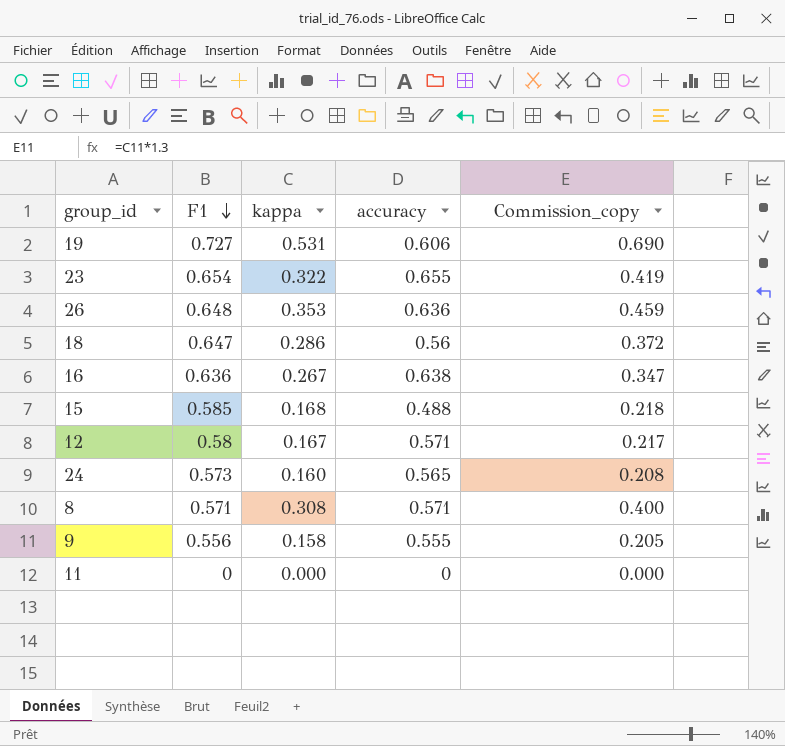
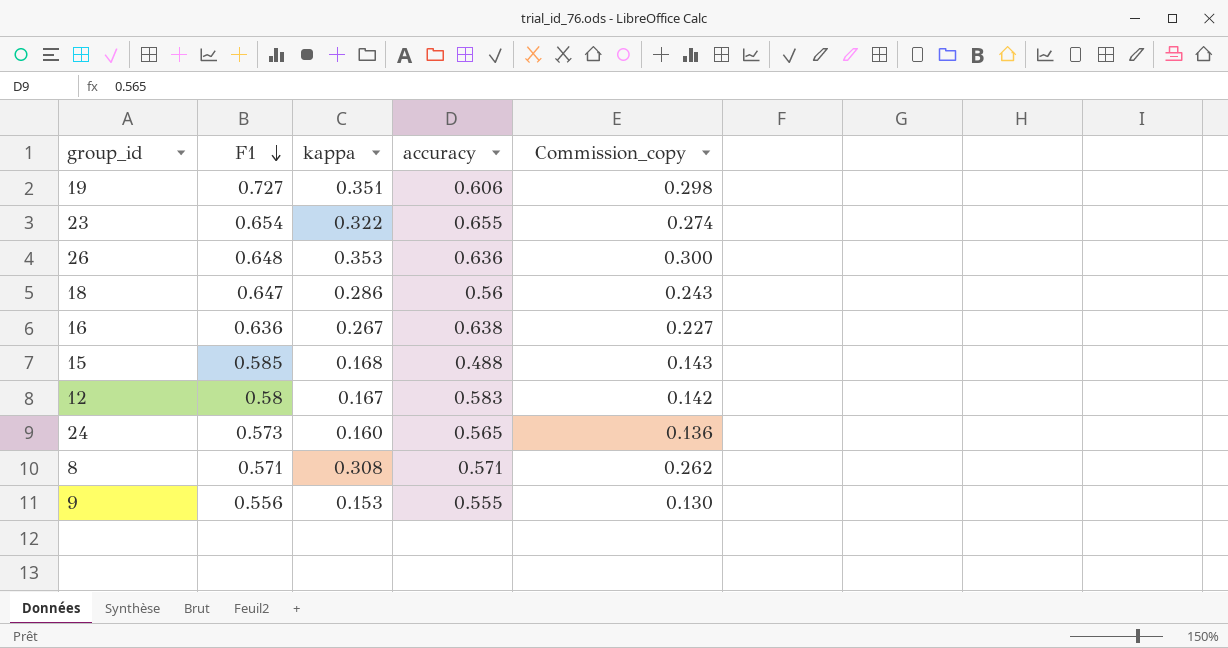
column Commission_copy | formula: [kappa] * 1.3 -> [kappa] * 0.85
row 11: 0 | 0.000 | 0 | 0.000 -> none
19 | kappa: 0.531 -> 0.351
12 | accuracy: 0.571 -> 0.583
9 | kappa: 0.158 -> 0.153

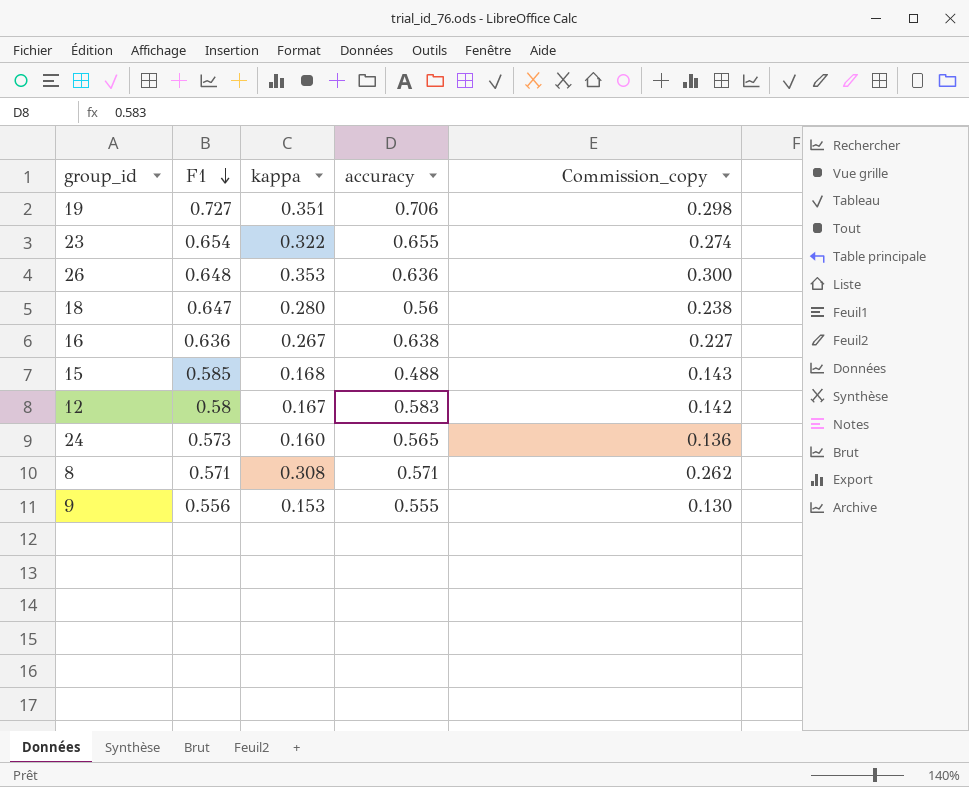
19 | accuracy: 0.606 -> 0.706
18 | kappa: 0.286 -> 0.280
18 | Commission_copy: 0.243 -> 0.238

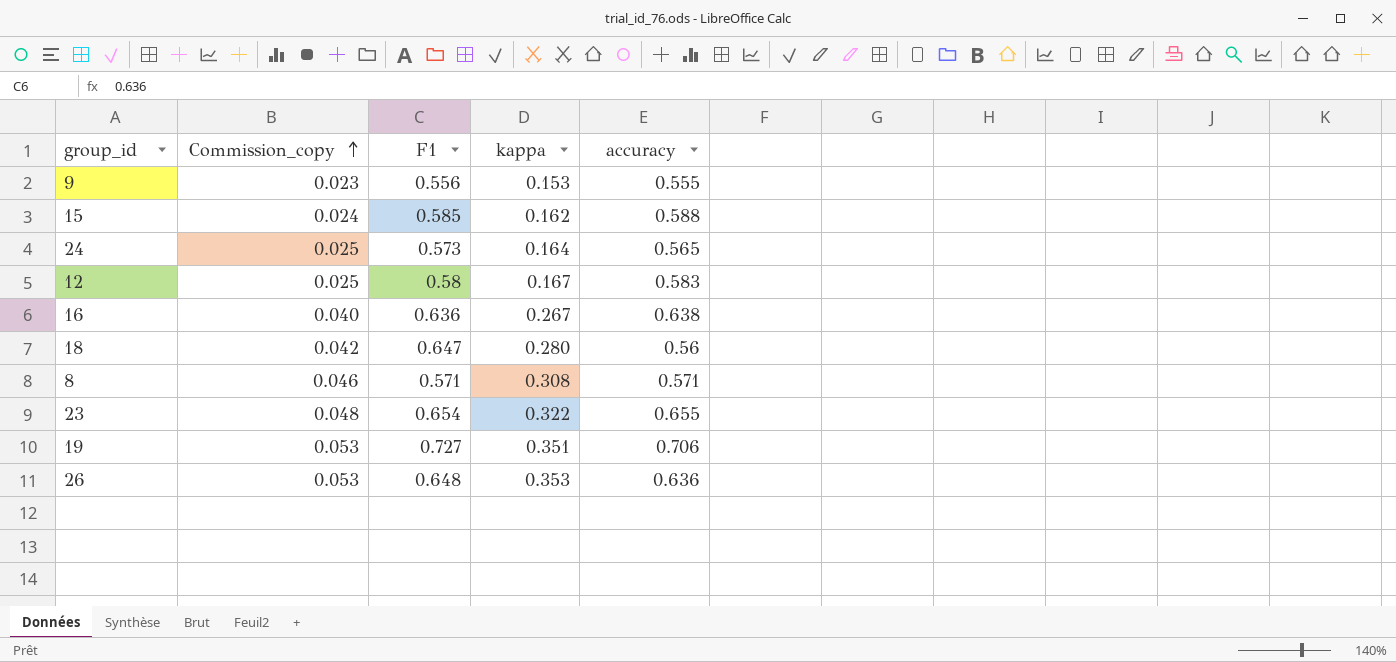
row order: F1 descending -> Commission_copy ascending
column Commission_copy | formula: [kappa] * 0.85 -> [kappa] * 0.15
column Commission_copy | position: 5 -> 2
15 | kappa: 0.168 -> 0.162
15 | accuracy: 0.488 -> 0.588
24 | kappa: 0.160 -> 0.164

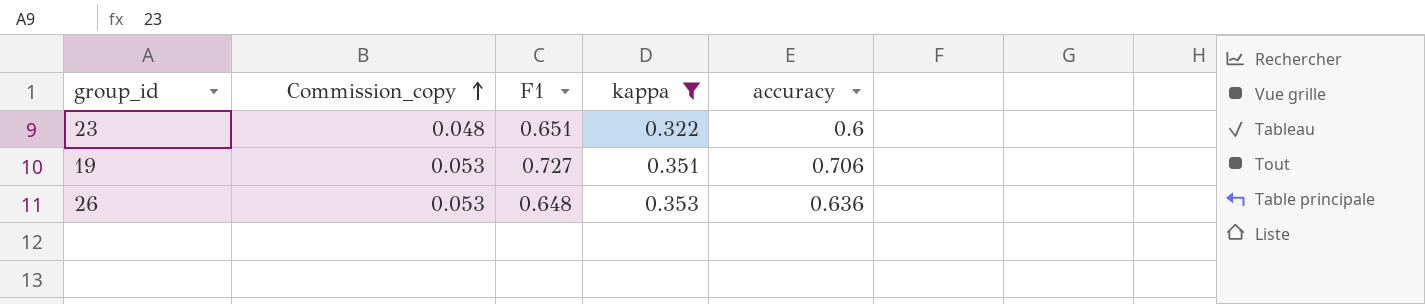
filter: none -> kappa >= 0.322
23 | F1: 0.654 -> 0.651
23 | accuracy: 0.655 -> 0.6

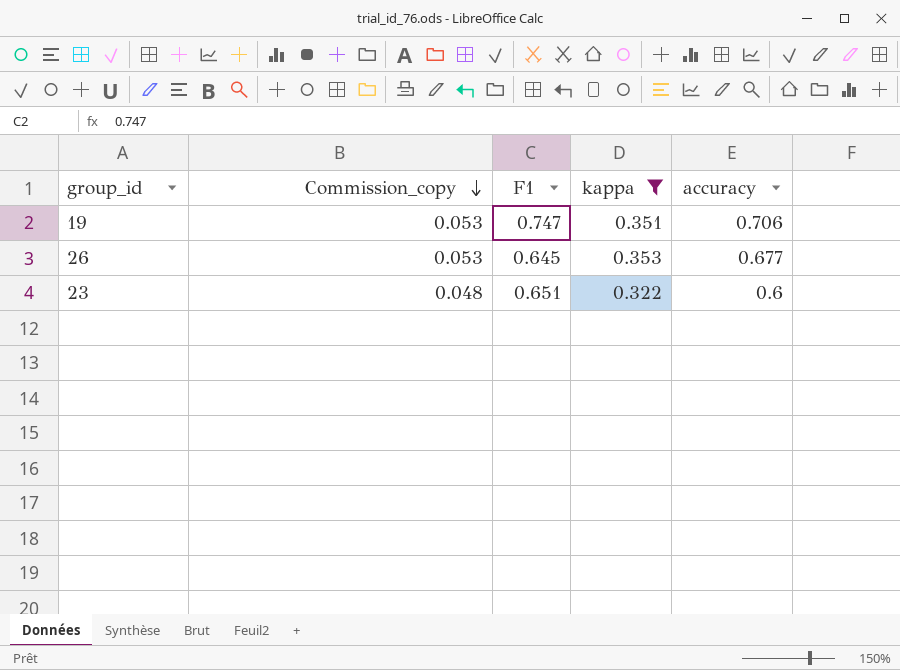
row order: Commission_copy ascending -> Commission_copy descending
19 | F1: 0.727 -> 0.747
26 | F1: 0.648 -> 0.645
26 | accuracy: 0.636 -> 0.677

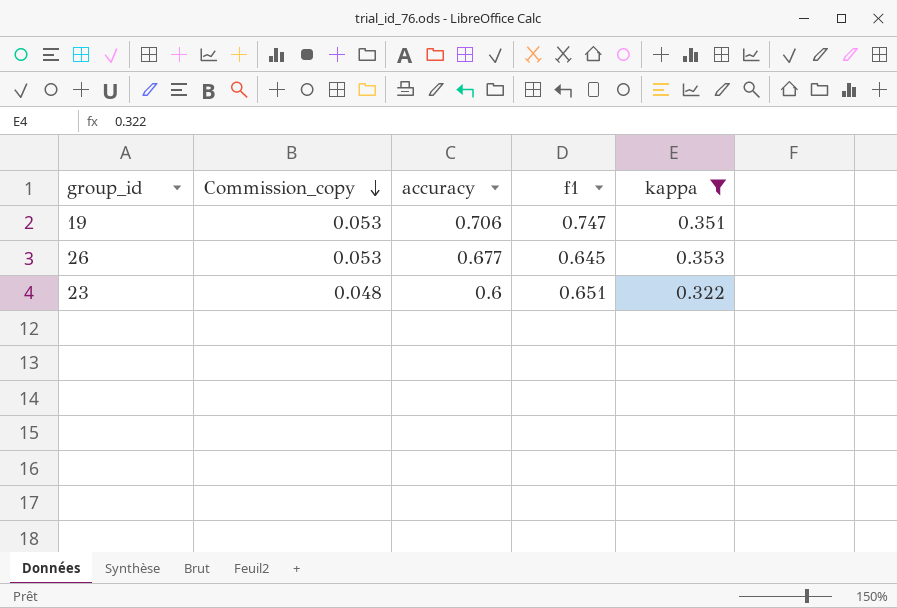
column accuracy | position: 5 -> 3
column name: F1 -> f1

